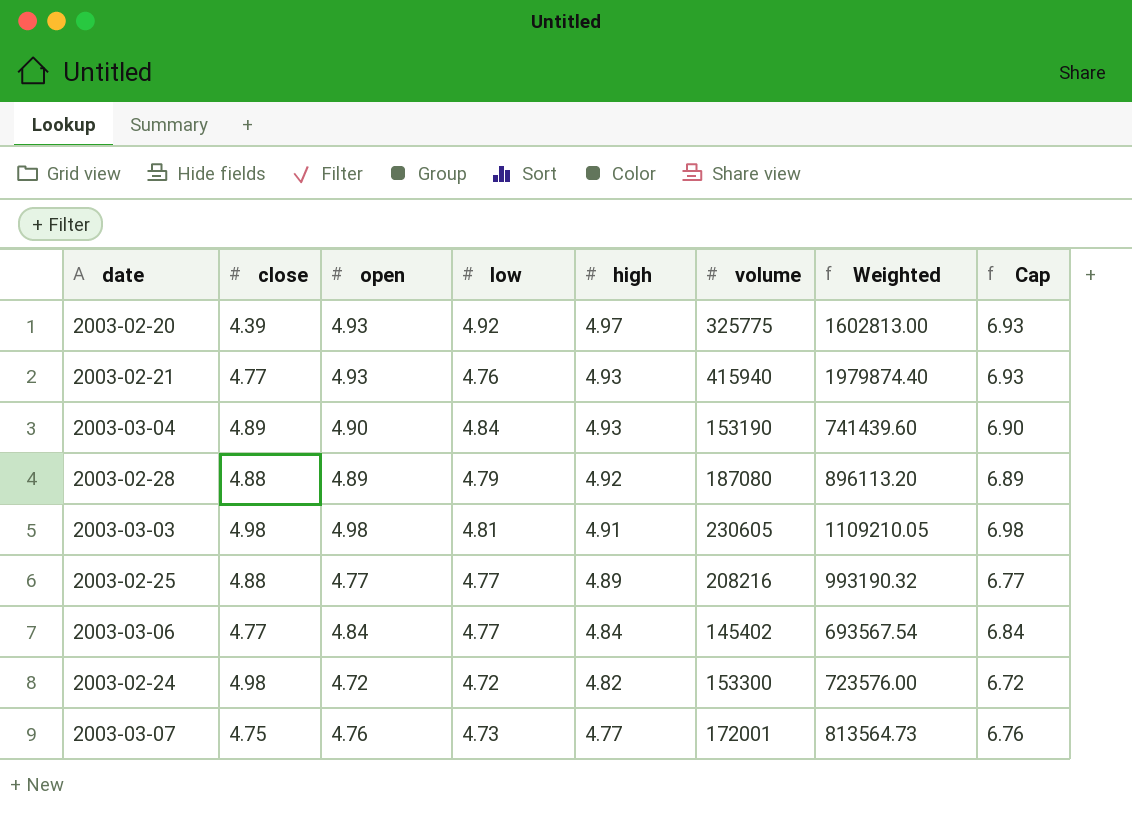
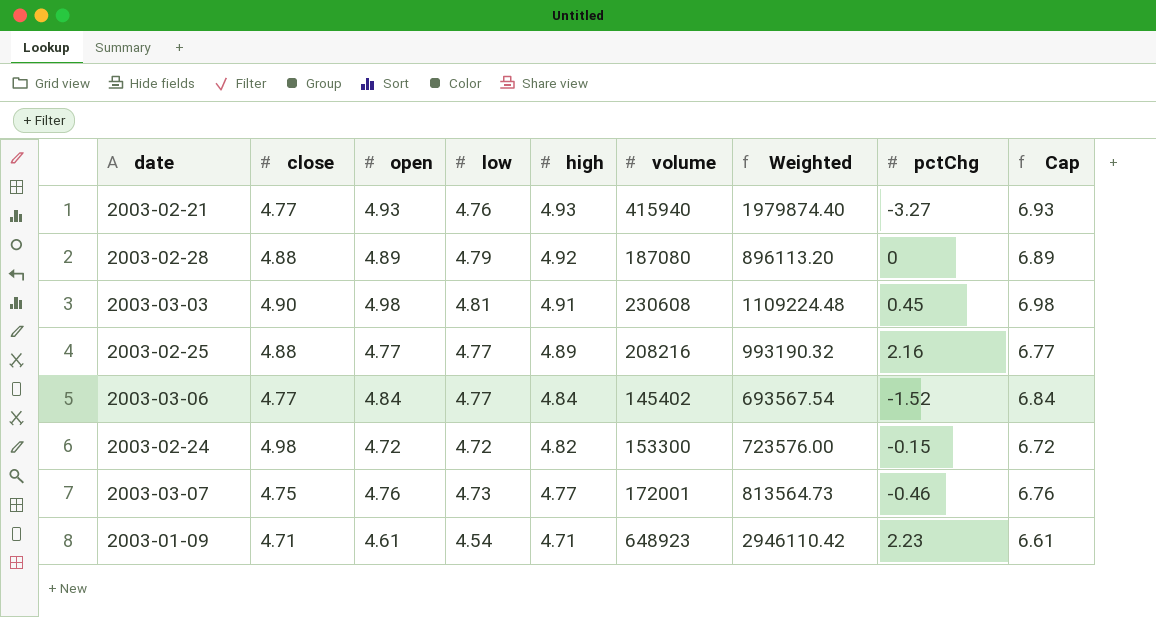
column pctChg | position: none -> 8
row 2003-02-20: 4.39 | 4.93 | 4.92 | 4.97 | 325775 | 1602813.00 | 6.93 -> none
row 2003-03-04: 4.89 | 4.90 | 4.84 | 4.93 | 153190 | 741439.60 | 6.90 -> none
2003-03-03 | close: 4.98 -> 4.90
2003-03-03 | volume: 230605 -> 230608
2003-03-03 | Weighted: 1109210.05 -> 1109224.48
row 2003-01-09: none -> 4.71 | 4.61 | 4.54 | 4.71 | 648923 | 2946110.42 | 2.23 | 6.61

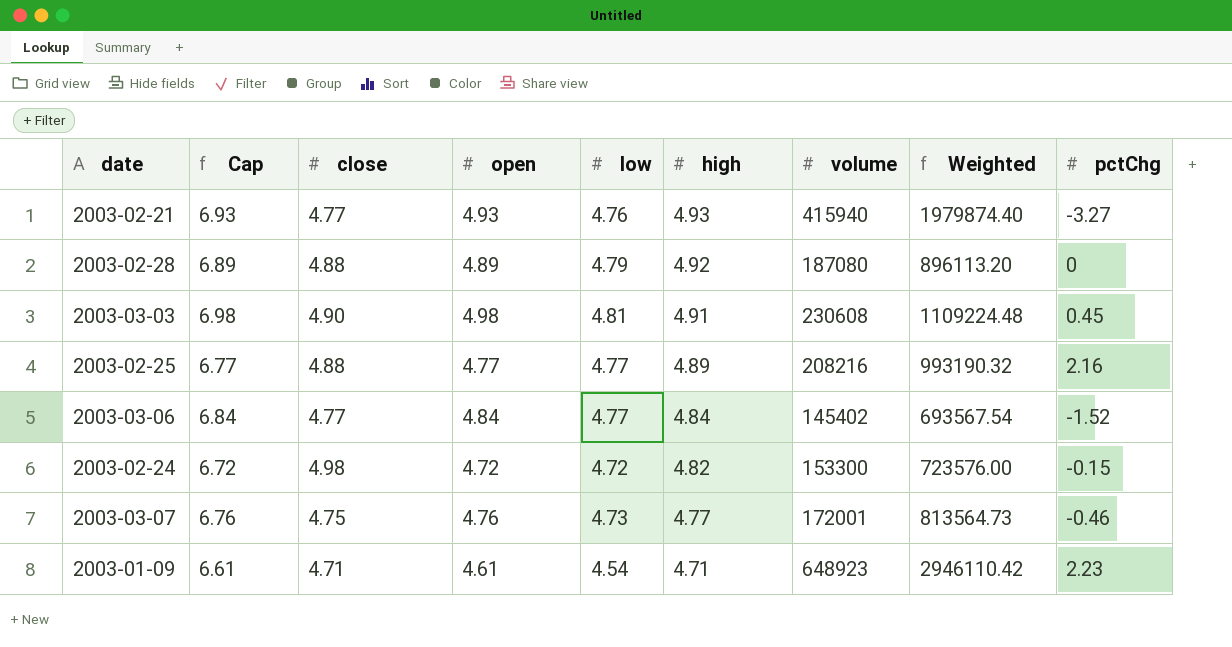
column Cap | position: 9 -> 2

